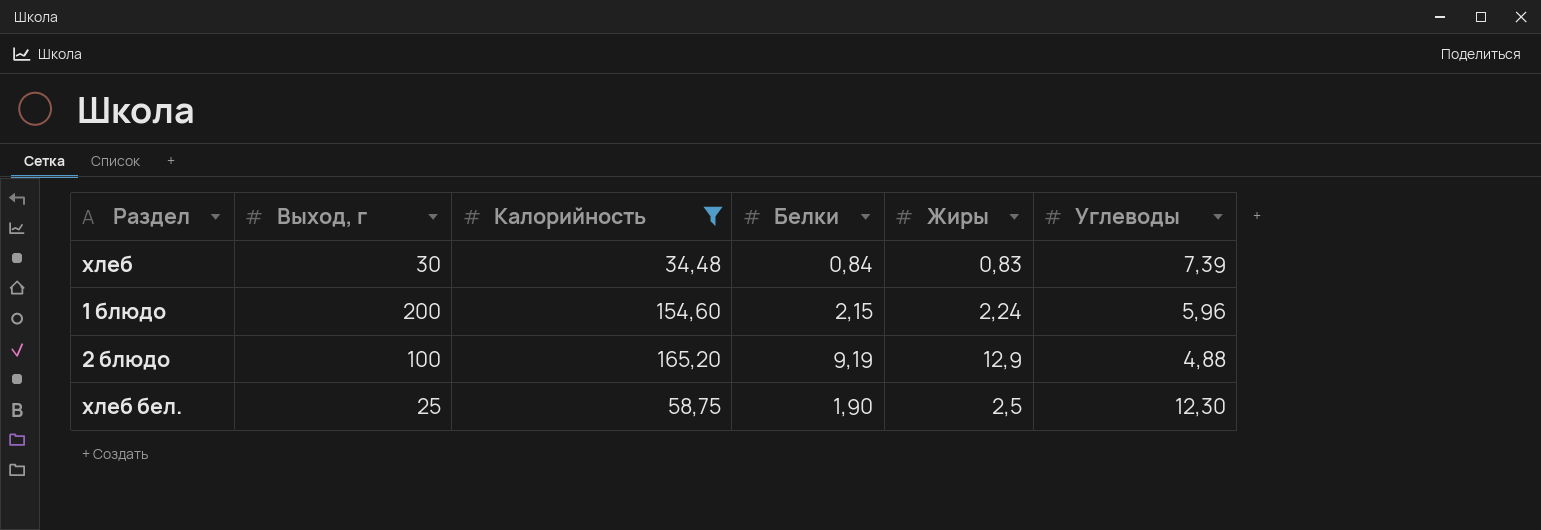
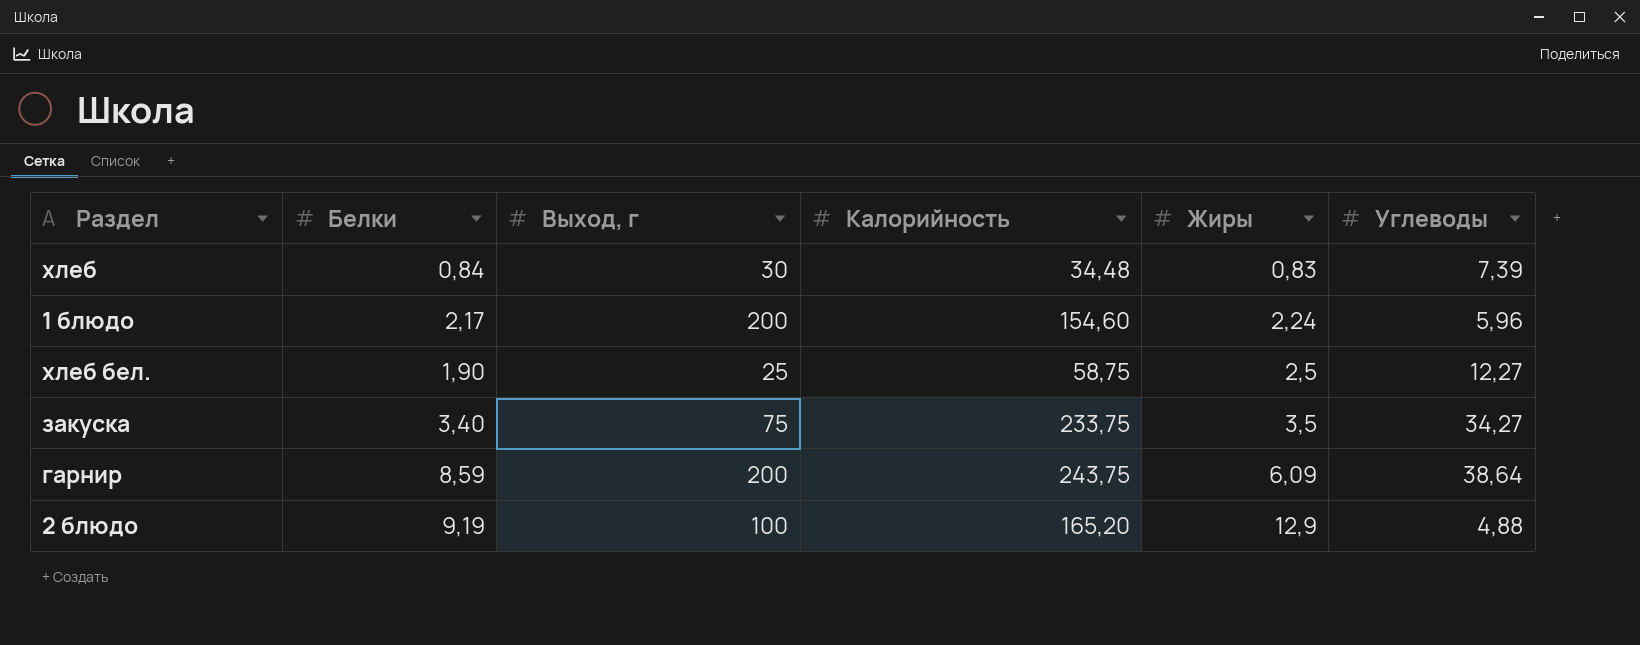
filter: Калорийность <= 165,20 -> none
row order: none -> Жиры ascending
column Белки | position: 4 -> 2
1 блюдо | Белки: 2,15 -> 2,17
хлеб бел. | Углеводы: 12,30 -> 12,27

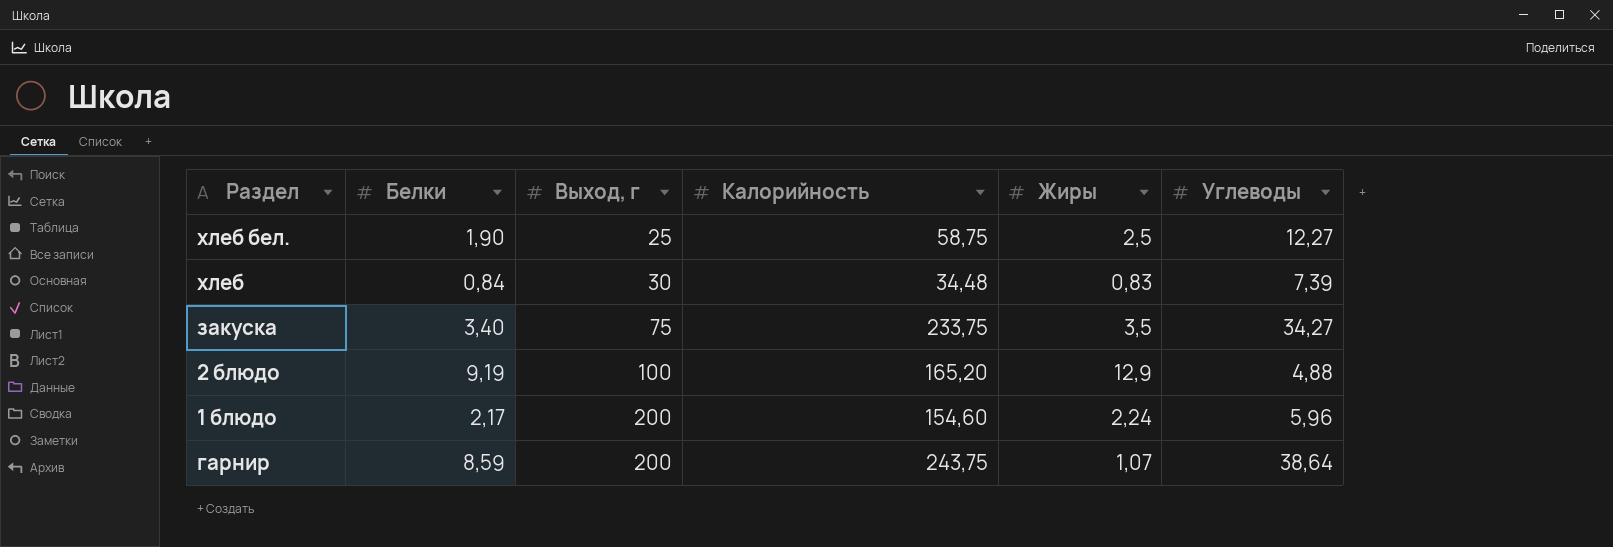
row order: Жиры ascending -> Выход, г ascending
гарнир | Жиры: 6,09 -> 1,07

